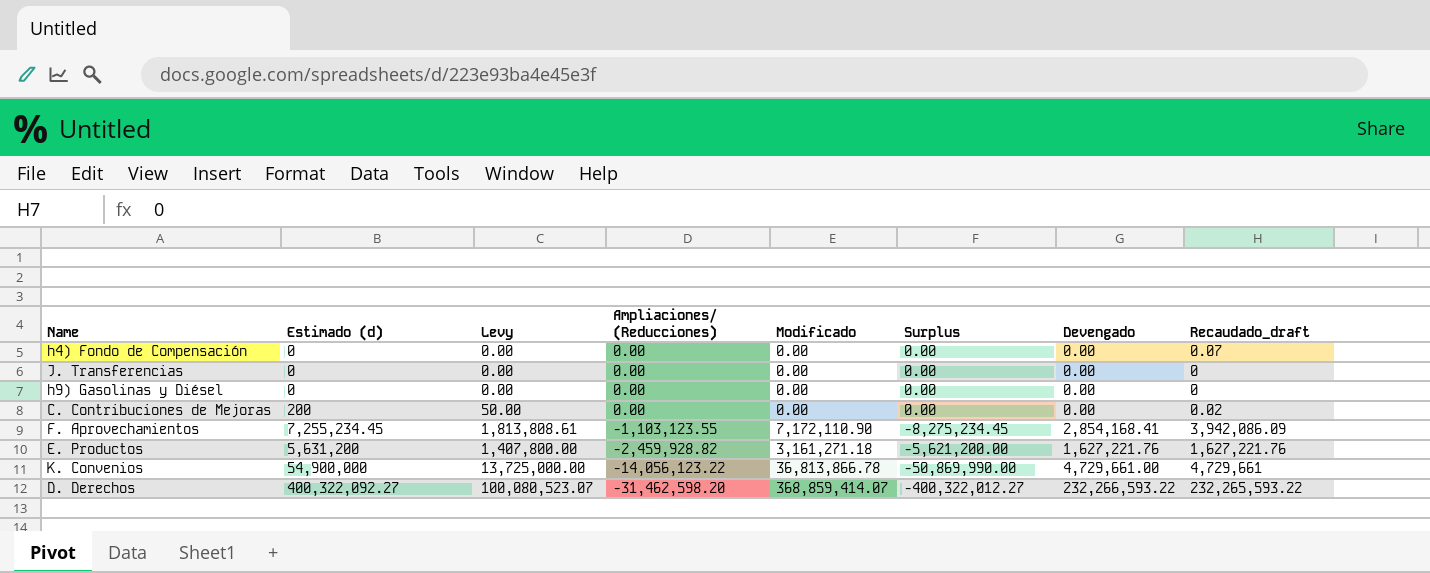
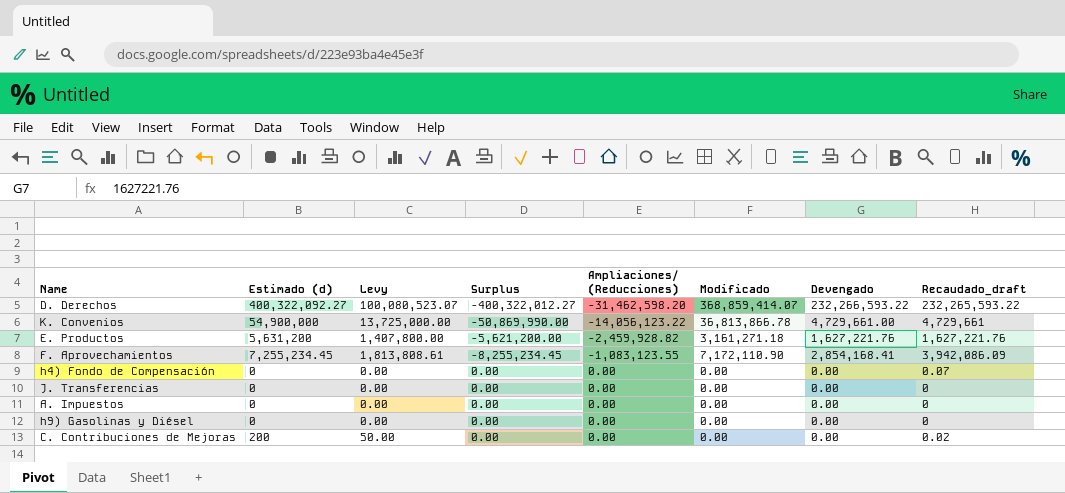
row order: Ampliaciones/ (Reducciones) descending -> Ampliaciones/ (Reducciones) ascending
column Surplus | position: 6 -> 4
F. Aprovechamientos | Surplus: -8,275,234.45 -> -8,255,234.45
F. Aprovechamientos | Ampliaciones/ (Reducciones): -1,103,123.55 -> -1,083,123.55
row A. Impuestos: none -> 0 | 0.00 | 0.00 | 0.00 | 0.00 | 0.00 | 0

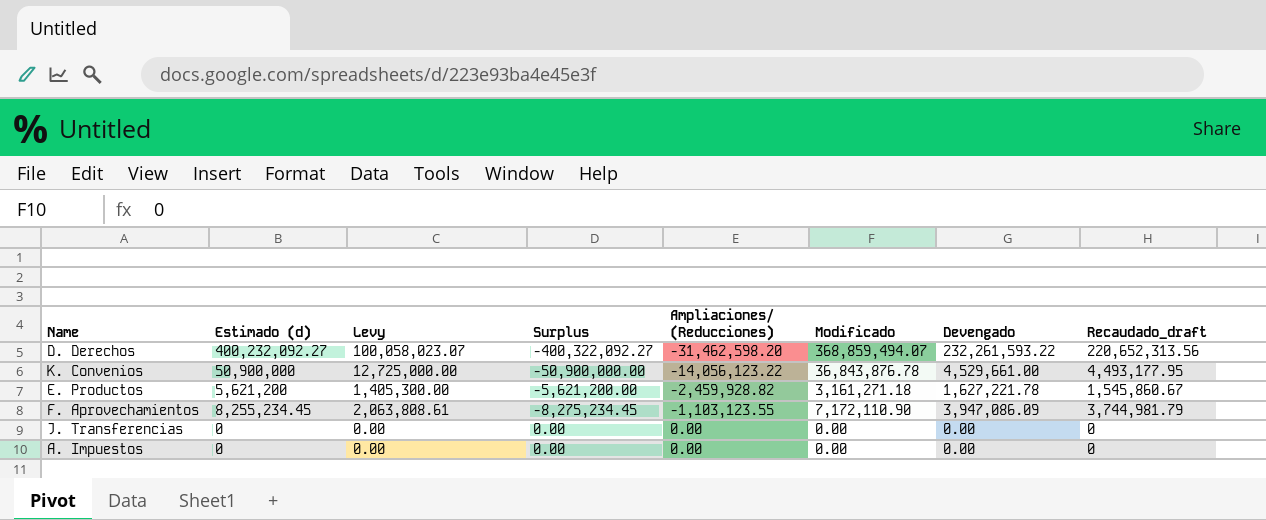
row h4) Fondo de Compensación: 0 | 0.00 | 0.00 | 0.00 | 0.00 | 0.00 | 0.07 -> none
row h9) Gasolinas y Diésel: 0 | 0.00 | 0.00 | 0.00 | 0.00 | 0.00 | 0 -> none
row C. Contribuciones de Mejoras: 200 | 50.00 | 0.00 | 0.00 | 0.00 | 0.00 | 0.02 -> none
D. Derechos | Estimado (d): 400,322,092.27 -> 400,232,092.27
D. Derechos | Levy: 100,080,523.07 -> 100,058,023.07
D. Derechos | Surplus: -400,322,012.27 -> -400,322,092.27
D. Derechos | Modificado: 368,859,414.07 -> 368,859,494.07
D. Derechos | Devengado: 232,266,593.22 -> 232,261,593.22
D. Derechos | Recaudado_draft: 232,265,593.22 -> 220,652,313.56
K. Convenios | Estimado (d): 54,900,000 -> 50,900,000
K. Convenios | Levy: 13,725,000.00 -> 12,725,000.00
K. Convenios | Surplus: -50,869,990.00 -> -50,900,000.00
K. Convenios | Modificado: 36,813,866.78 -> 36,843,876.78
K. Convenios | Devengado: 4,729,661.00 -> 4,529,661.00
K. Convenios | Recaudado_draft: 4,729,661 -> 4,493,177.95
E. Productos | Estimado (d): 5,631,200 -> 5,621,200
E. Productos | Levy: 1,407,800.00 -> 1,405,300.00
E. Productos | Devengado: 1,627,221.76 -> 1,627,221.78
E. Productos | Recaudado_draft: 1,627,221.76 -> 1,545,860.67
F. Aprovechamientos | Estimado (d): 7,255,234.45 -> 8,255,234.45
F. Aprovechamientos | Levy: 1,813,808.61 -> 2,063,808.61
F. Aprovechamientos | Surplus: -8,255,234.45 -> -8,275,234.45
F. Aprovechamientos | Ampliaciones/ (Reducciones): -1,083,123.55 -> -1,103,123.55
F. Aprovechamientos | Devengado: 2,854,168.41 -> 3,947,086.09
F. Aprovechamientos | Recaudado_draft: 3,942,086.09 -> 3,744,981.79

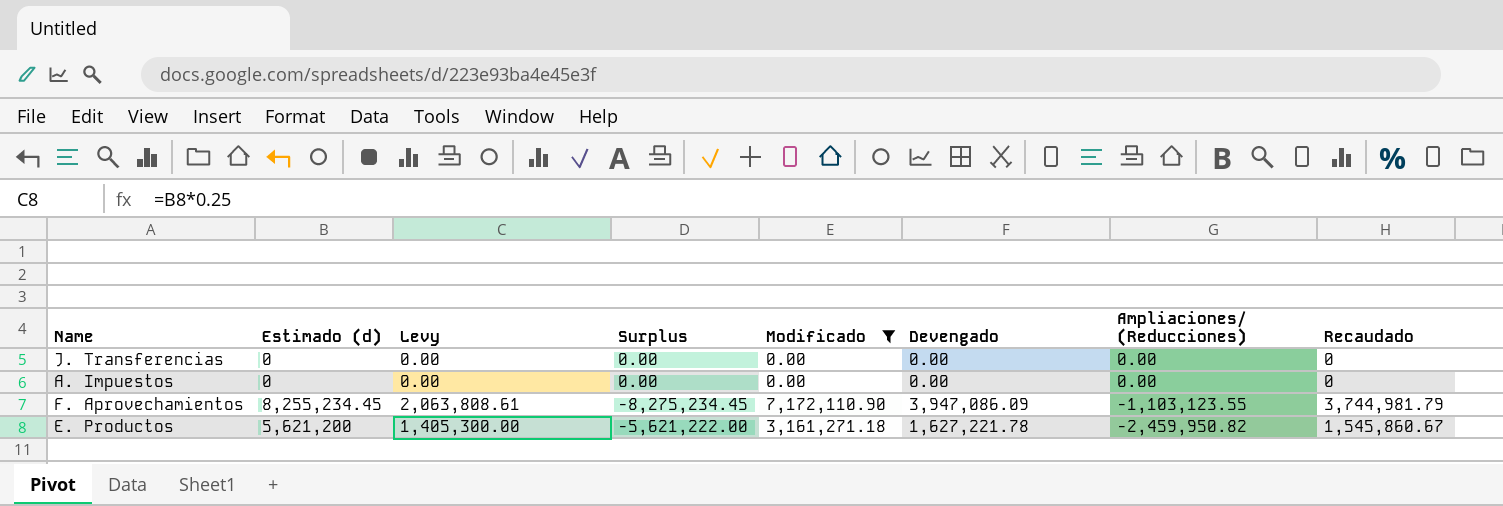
filter: none -> Modificado <= 7,172,110.90
row order: Ampliaciones/ (Reducciones) ascending -> Ampliaciones/ (Reducciones) descending
column Ampliaciones/ (Reducciones) | position: 5 -> 7
column name: Recaudado_draft -> Recaudado
E. Productos | Surplus: -5,621,200.00 -> -5,621,222.00
E. Productos | Ampliaciones/ (Reducciones): -2,459,928.82 -> -2,459,950.82

